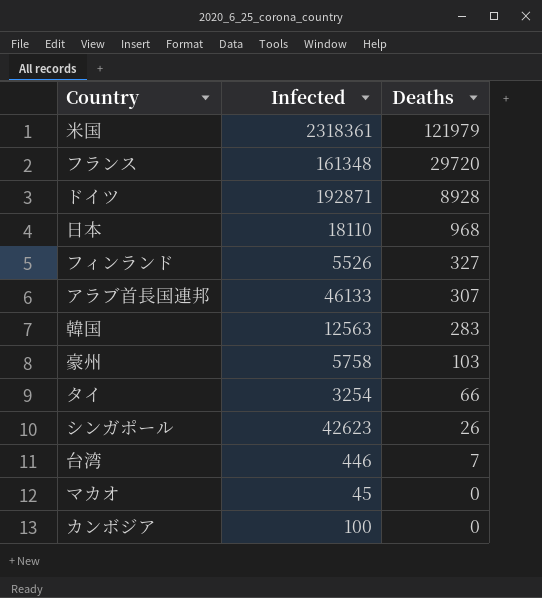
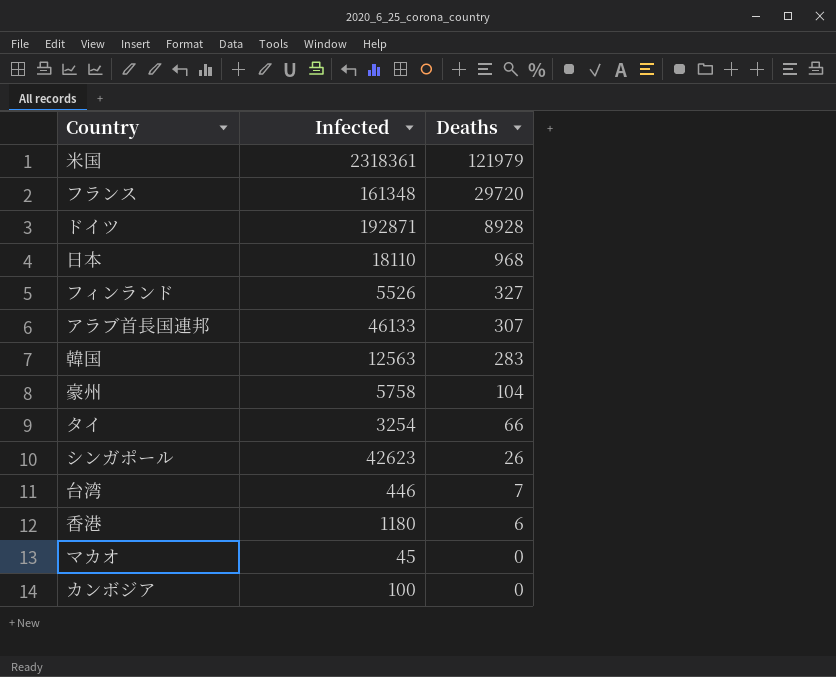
豪州 | Deaths: 103 -> 104
row 香港: none -> 1180 | 6

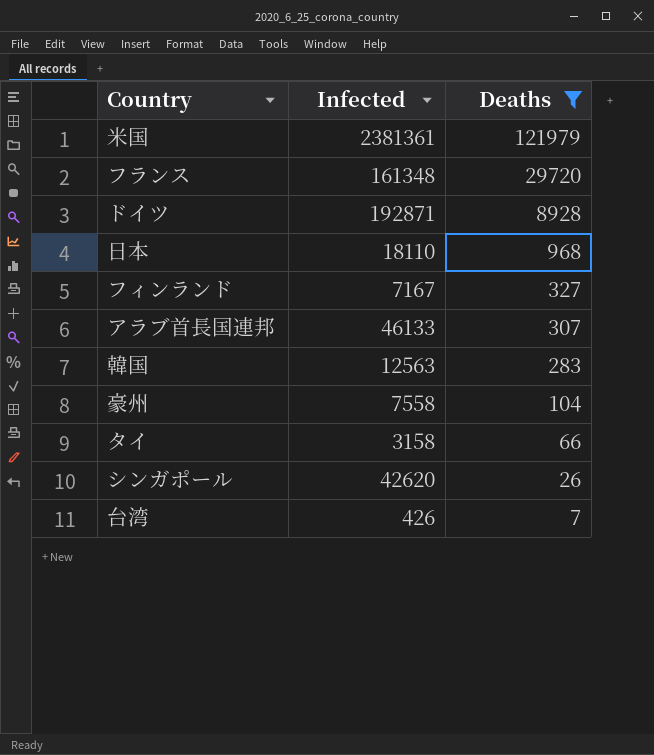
filter: none -> Deaths >= 7
米国 | Infected: 2318361 -> 2381361
フィンランド | Infected: 5526 -> 7167
豪州 | Infected: 5758 -> 7558
タイ | Infected: 3254 -> 3158
シンガポール | Infected: 42623 -> 42620
台湾 | Infected: 446 -> 426

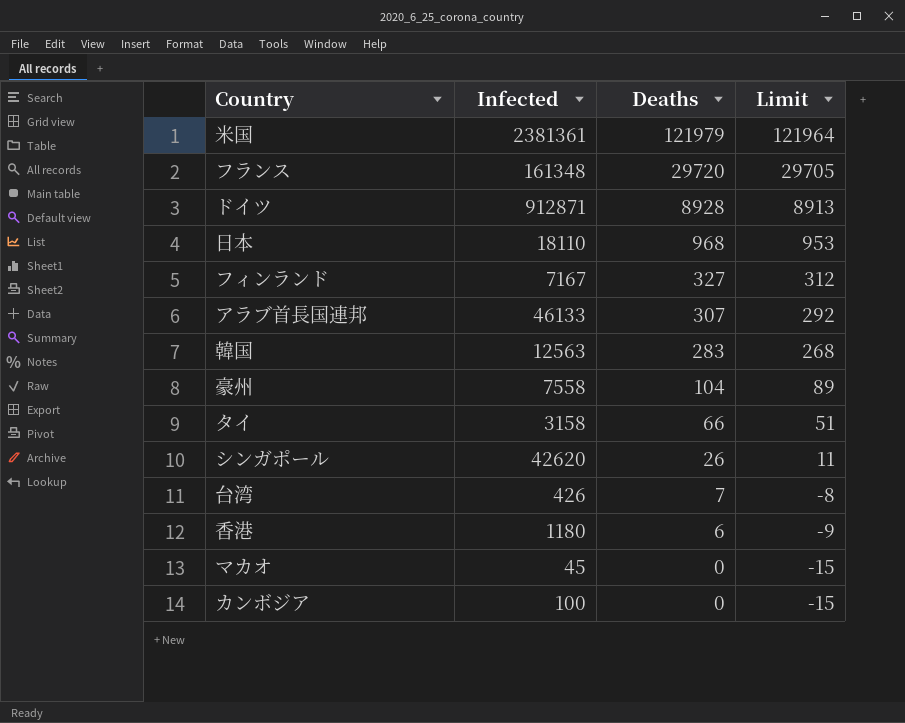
filter: Deaths >= 7 -> none
column Limit | formula: none -> [Deaths] - 15
ドイツ | Infected: 192871 -> 912871

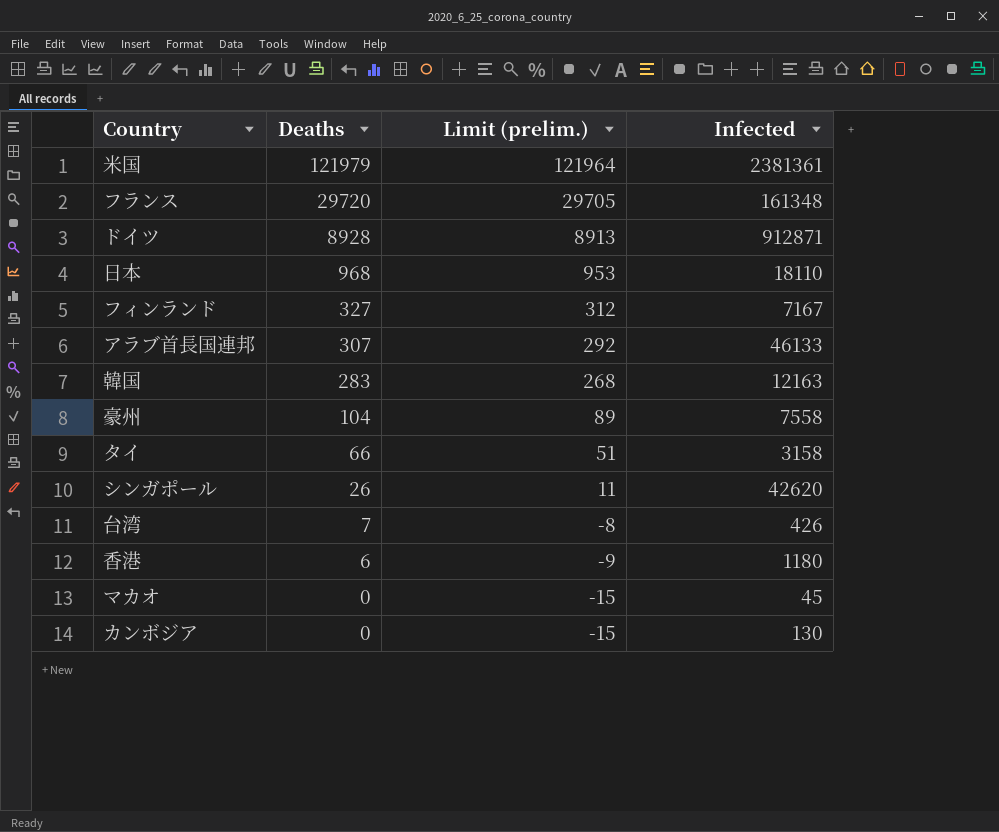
column name: Limit -> Limit (prelim.)
column Infected | position: 2 -> 4
韓国 | Infected: 12563 -> 12163
カンボジア | Infected: 100 -> 130

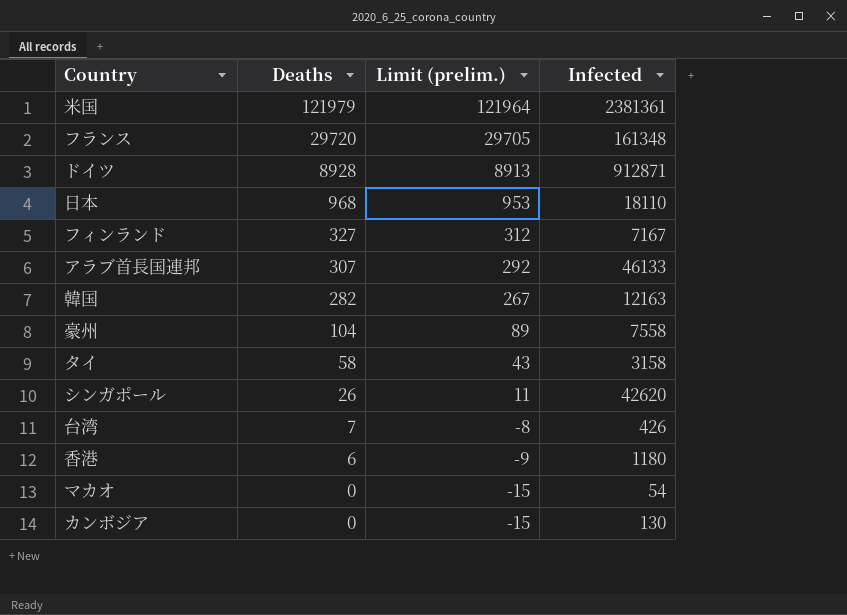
韓国 | Deaths: 283 -> 282
韓国 | Limit (prelim.): 268 -> 267
タイ | Deaths: 66 -> 58
タイ | Limit (prelim.): 51 -> 43
マカオ | Infected: 45 -> 54

